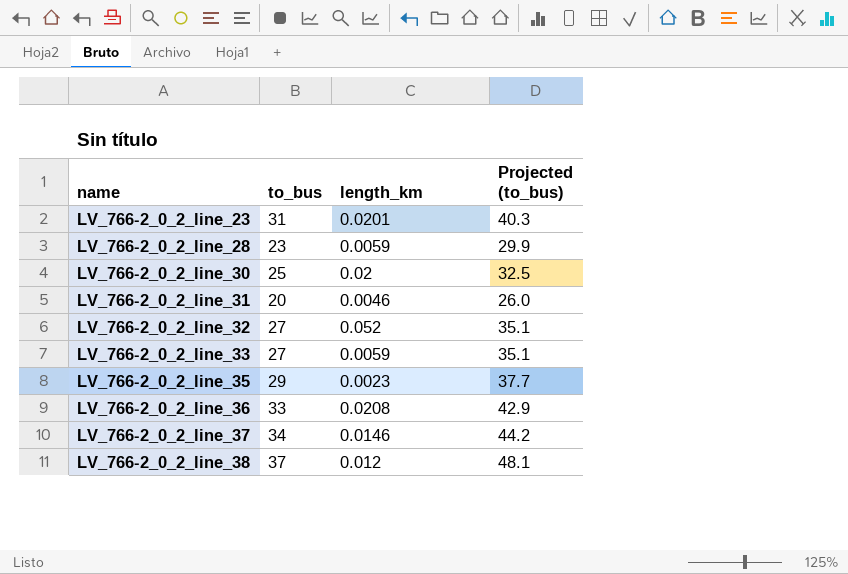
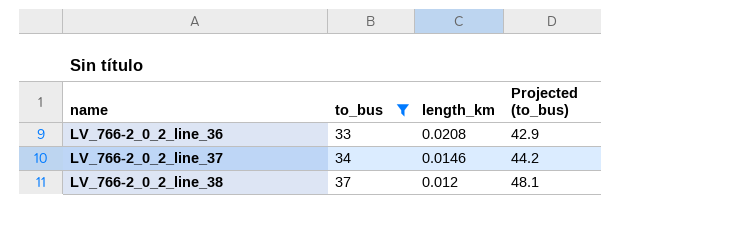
filter: none -> to_bus >= 33

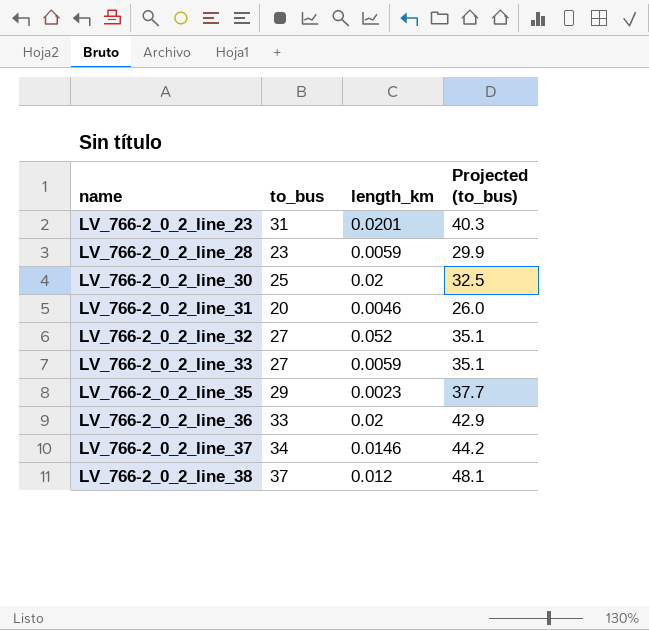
filter: to_bus >= 33 -> none
LV_766-2_0_2_line_36 | length_km: 0.0208 -> 0.02

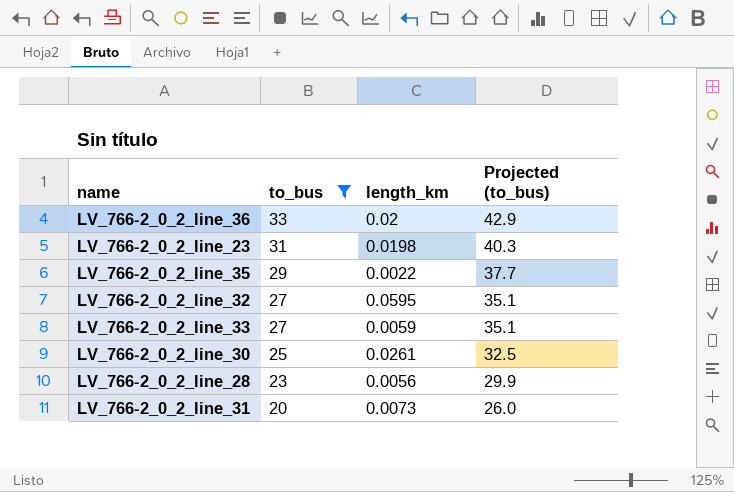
filter: none -> to_bus <= 33
row order: name ascending -> to_bus descending
LV_766-2_0_2_line_23 | length_km: 0.0201 -> 0.0198
LV_766-2_0_2_line_35 | length_km: 0.0023 -> 0.0022
LV_766-2_0_2_line_32 | length_km: 0.052 -> 0.0595
LV_766-2_0_2_line_30 | length_km: 0.02 -> 0.0261
LV_766-2_0_2_line_28 | length_km: 0.0059 -> 0.0056
LV_766-2_0_2_line_31 | length_km: 0.0046 -> 0.0073

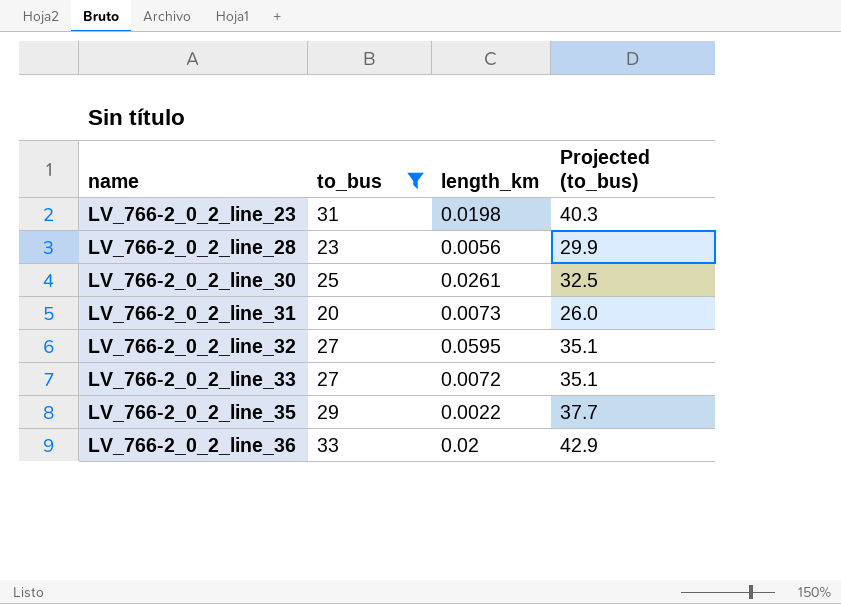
row order: to_bus descending -> name ascending
LV_766-2_0_2_line_33 | length_km: 0.0059 -> 0.0072

